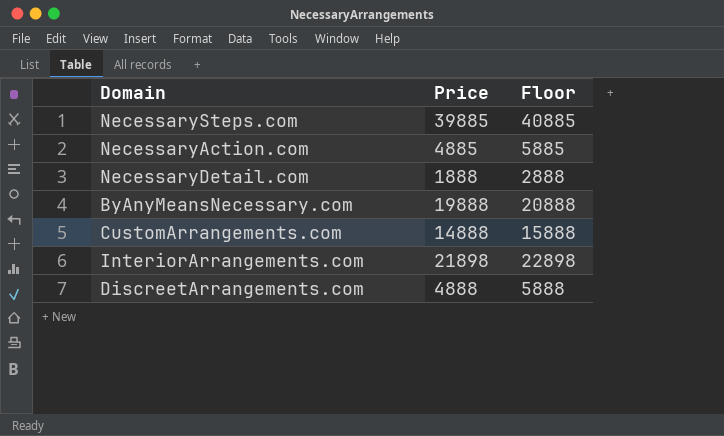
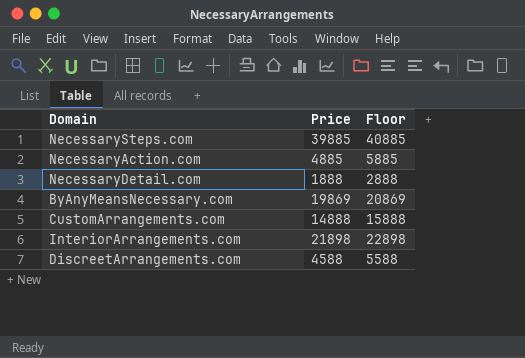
ByAnyMeansNecessary.com | Price: 19888 -> 19869
ByAnyMeansNecessary.com | Floor: 20888 -> 20869
DiscreetArrangements.com | Price: 4888 -> 4588
DiscreetArrangements.com | Floor: 5888 -> 5588

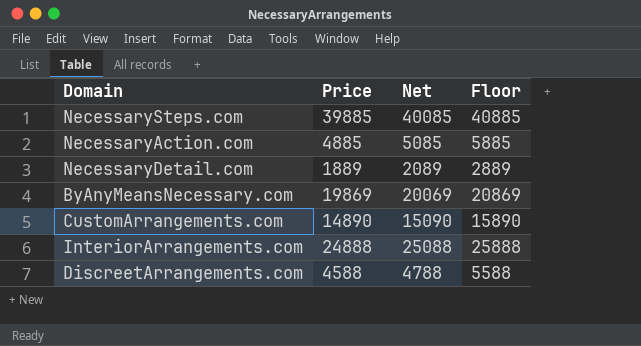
column Net | formula: none -> [Price] + 200
NecessaryDetail.com | Price: 1888 -> 1889
NecessaryDetail.com | Floor: 2888 -> 2889
CustomArrangements.com | Price: 14888 -> 14890
CustomArrangements.com | Floor: 15888 -> 15890
InteriorArrangements.com | Price: 21898 -> 24888
InteriorArrangements.com | Floor: 22898 -> 25888

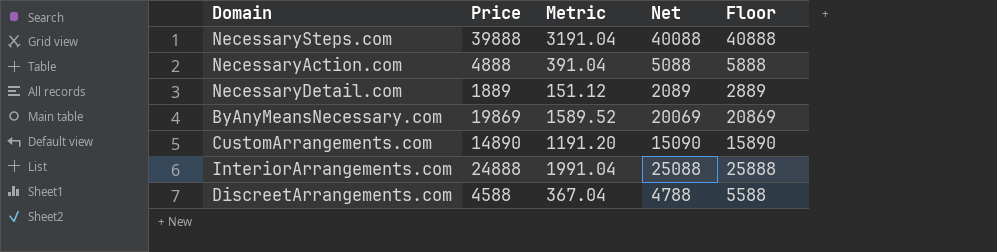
column Metric | formula: none -> [Price] * 0.08
NecessarySteps.com | Price: 39885 -> 39888
NecessarySteps.com | Net: 40085 -> 40088
NecessarySteps.com | Floor: 40885 -> 40888
NecessaryAction.com | Price: 4885 -> 4888
NecessaryAction.com | Net: 5085 -> 5088
NecessaryAction.com | Floor: 5885 -> 5888

